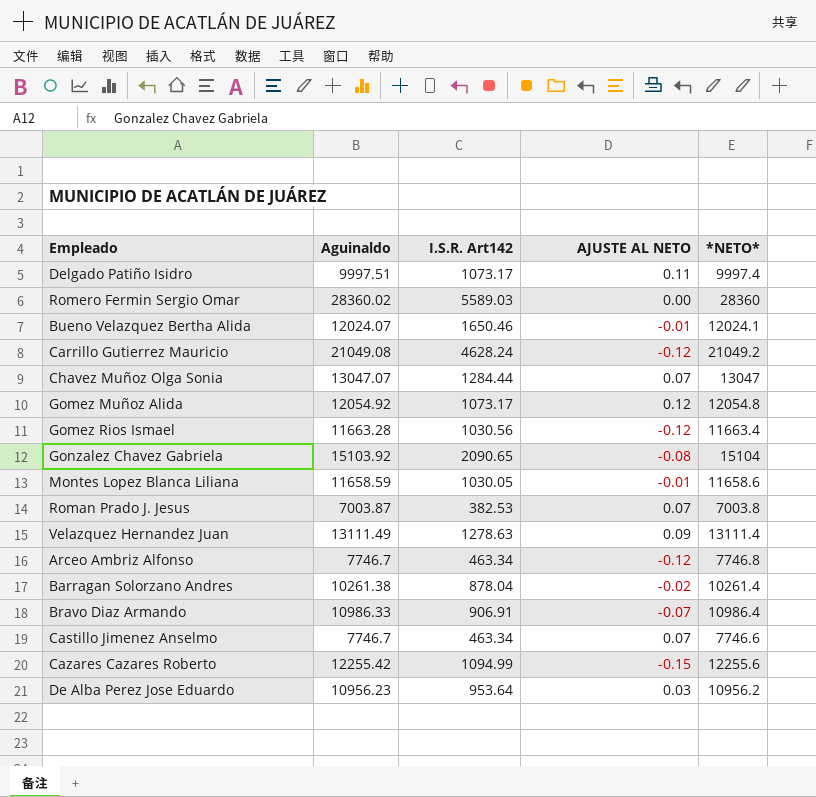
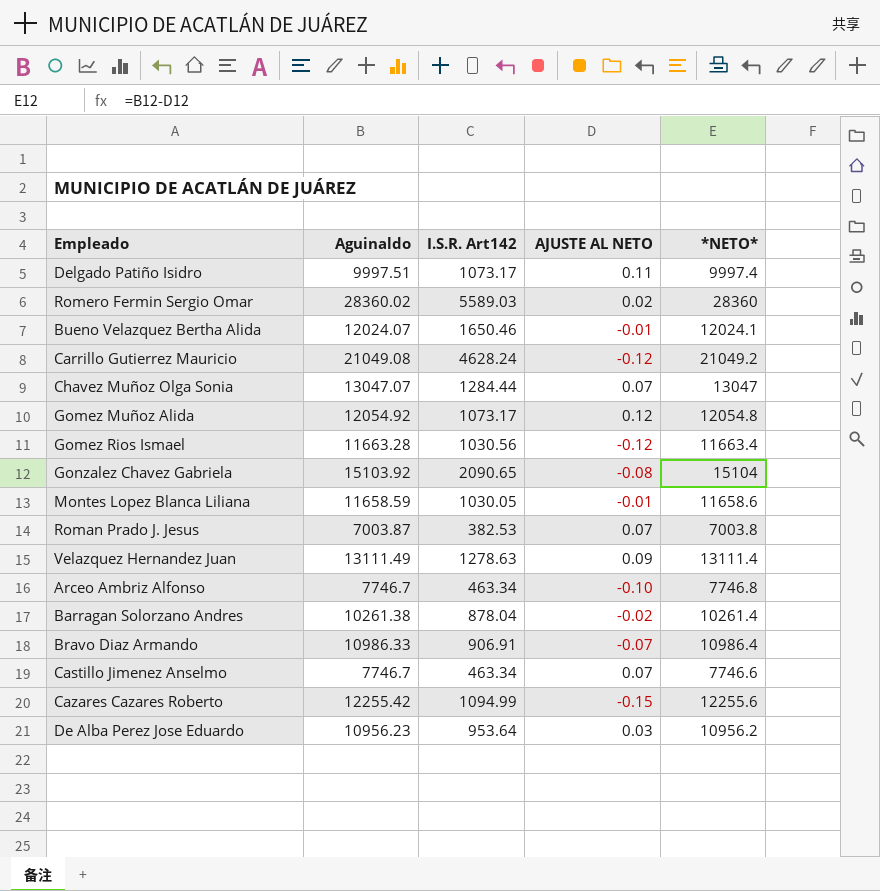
Romero Fermin Sergio Omar | AJUSTE AL NETO: 0.00 -> 0.02
Arceo Ambriz Alfonso | AJUSTE AL NETO: -0.12 -> -0.10

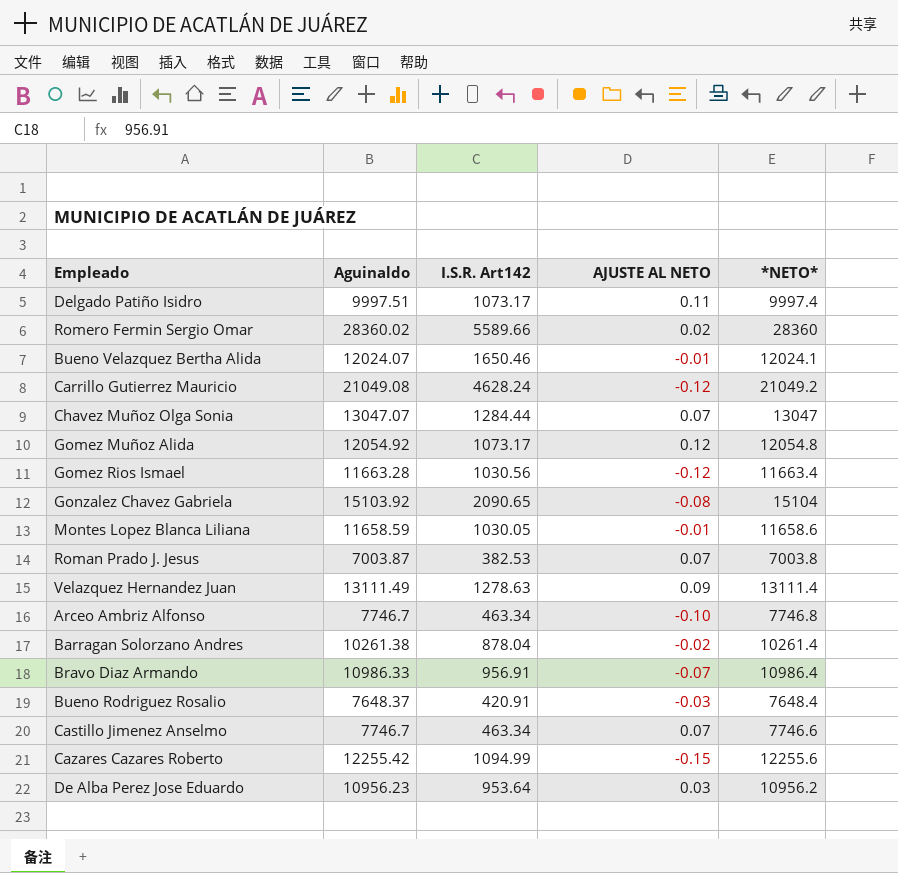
Romero Fermin Sergio Omar | I.S.R. Art142: 5589.03 -> 5589.66
Bravo Diaz Armando | I.S.R. Art142: 906.91 -> 956.91
row Bueno Rodriguez Rosalio: none -> 7648.37 | 420.91 | -0.03 | 7648.4

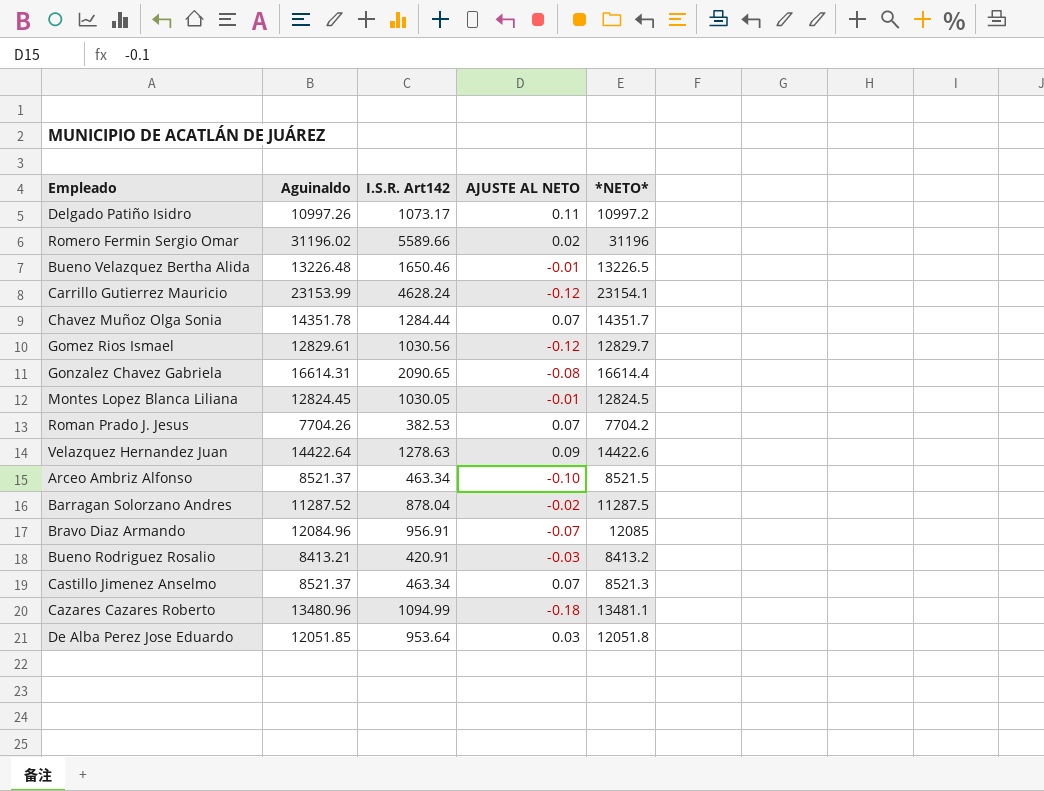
row Gomez Muñoz Alida: 12054.92 | 1073.17 | 0.12 | 12054.8 -> none
Delgado Patiño Isidro | Aguinaldo: 9997.51 -> 10997.26
Delgado Patiño Isidro | *NETO*: 9997.4 -> 10997.2
Romero Fermin Sergio Omar | Aguinaldo: 28360.02 -> 31196.02
Romero Fermin Sergio Omar | *NETO*: 28360 -> 31196
Bueno Velazquez Bertha Alida | Aguinaldo: 12024.07 -> 13226.48
Bueno Velazquez Bertha Alida | *NETO*: 12024.1 -> 13226.5
Carrillo Gutierrez Mauricio | Aguinaldo: 21049.08 -> 23153.99
Carrillo Gutierrez Mauricio | *NETO*: 21049.2 -> 23154.1
Chavez Muñoz Olga Sonia | Aguinaldo: 13047.07 -> 14351.78
Chavez Muñoz Olga Sonia | *NETO*: 13047 -> 14351.7
Gomez Rios Ismael | Aguinaldo: 11663.28 -> 12829.61
Gomez Rios Ismael | *NETO*: 11663.4 -> 12829.7
Gonzalez Chavez Gabriela | Aguinaldo: 15103.92 -> 16614.31
Gonzalez Chavez Gabriela | *NETO*: 15104 -> 16614.4
Montes Lopez Blanca Liliana | Aguinaldo: 11658.59 -> 12824.45
Montes Lopez Blanca Liliana | *NETO*: 11658.6 -> 12824.5
Roman Prado J. Jesus | Aguinaldo: 7003.87 -> 7704.26
Roman Prado J. Jesus | *NETO*: 7003.8 -> 7704.2
Velazquez Hernandez Juan | Aguinaldo: 13111.49 -> 14422.64
Velazquez Hernandez Juan | *NETO*: 13111.4 -> 14422.6
Arceo Ambriz Alfonso | Aguinaldo: 7746.7 -> 8521.37
Arceo Ambriz Alfonso | *NETO*: 7746.8 -> 8521.5
Barragan Solorzano Andres | Aguinaldo: 10261.38 -> 11287.52
Barragan Solorzano Andres | *NETO*: 10261.4 -> 11287.5
Bravo Diaz Armando | Aguinaldo: 10986.33 -> 12084.96
Bravo Diaz Armando | *NETO*: 10986.4 -> 12085
Bueno Rodriguez Rosalio | Aguinaldo: 7648.37 -> 8413.21
Bueno Rodriguez Rosalio | *NETO*: 7648.4 -> 8413.2
Castillo Jimenez Anselmo | Aguinaldo: 7746.7 -> 8521.37
Castillo Jimenez Anselmo | *NETO*: 7746.6 -> 8521.3
Cazares Cazares Roberto | Aguinaldo: 12255.42 -> 13480.96
Cazares Cazares Roberto | AJUSTE AL NETO: -0.15 -> -0.18
Cazares Cazares Roberto | *NETO*: 12255.6 -> 13481.1
De Alba Perez Jose Eduardo | Aguinaldo: 10956.23 -> 12051.85
De Alba Perez Jose Eduardo | *NETO*: 10956.2 -> 12051.8

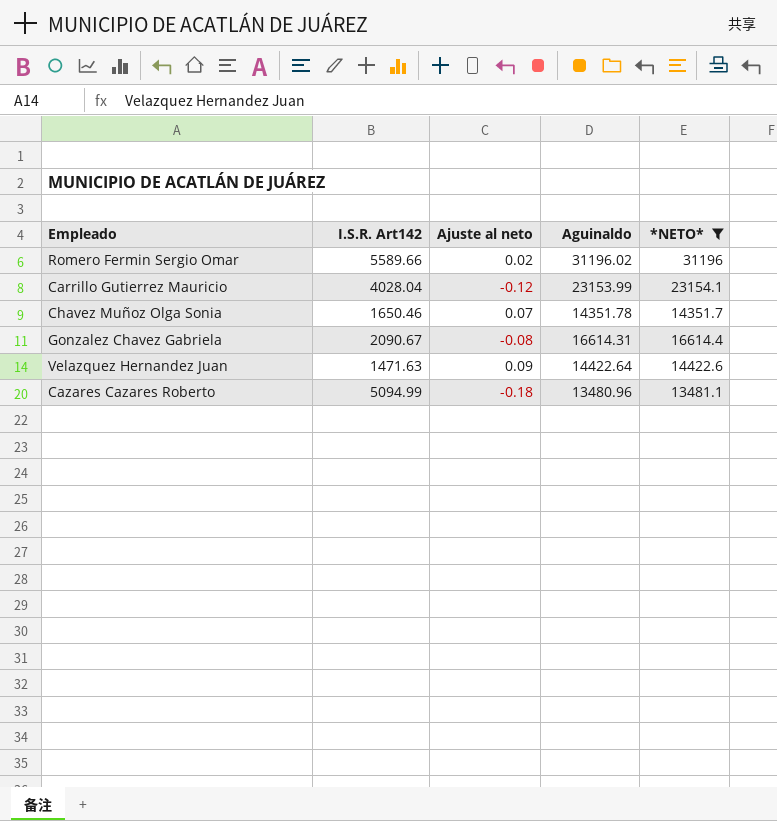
filter: none -> *NETO* >= 13481.1
column name: AJUSTE AL NETO -> Ajuste al neto
column Aguinaldo | position: 2 -> 4
Carrillo Gutierrez Mauricio | I.S.R. Art142: 4628.24 -> 4028.04
Chavez Muñoz Olga Sonia | I.S.R. Art142: 1284.44 -> 1650.46
Gonzalez Chavez Gabriela | I.S.R. Art142: 2090.65 -> 2090.67
Velazquez Hernandez Juan | I.S.R. Art142: 1278.63 -> 1471.63
Cazares Cazares Roberto | I.S.R. Art142: 1094.99 -> 5094.99

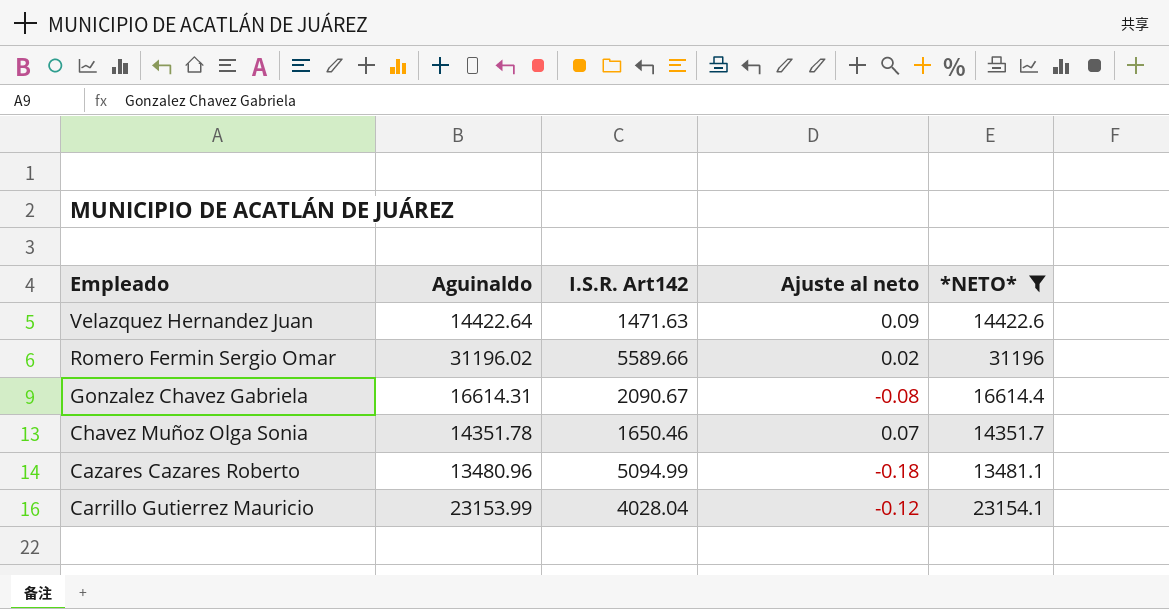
row order: none -> Empleado descending
column Aguinaldo | position: 4 -> 2

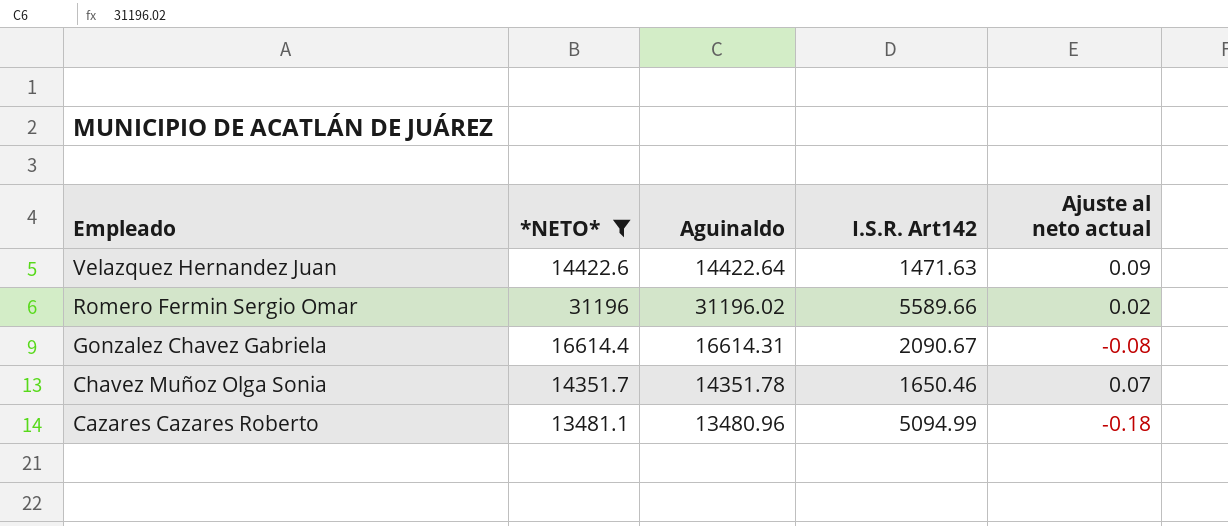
column *NETO* | position: 5 -> 2
column name: Ajuste al neto -> Ajuste al neto actual
row Carrillo Gutierrez Mauricio: 23153.99 | 4028.04 | -0.12 | 23154.1 -> none

